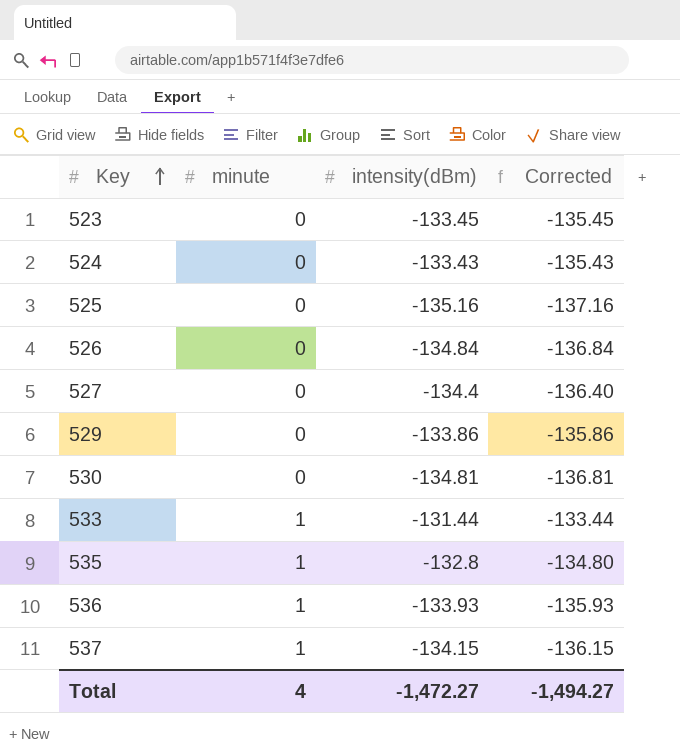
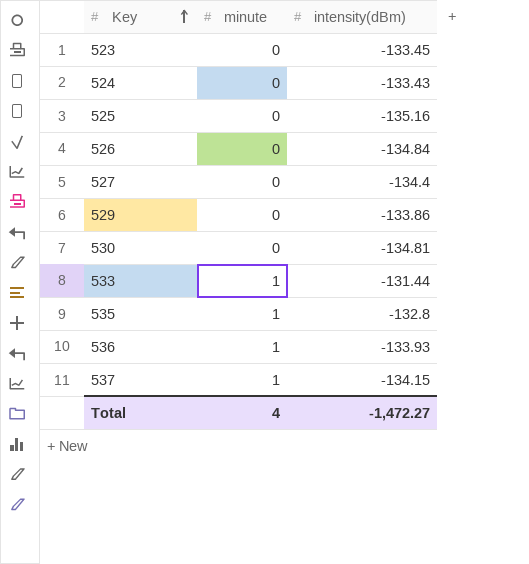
column Corrected | formula: [intensity(dBm)] - 2 -> none

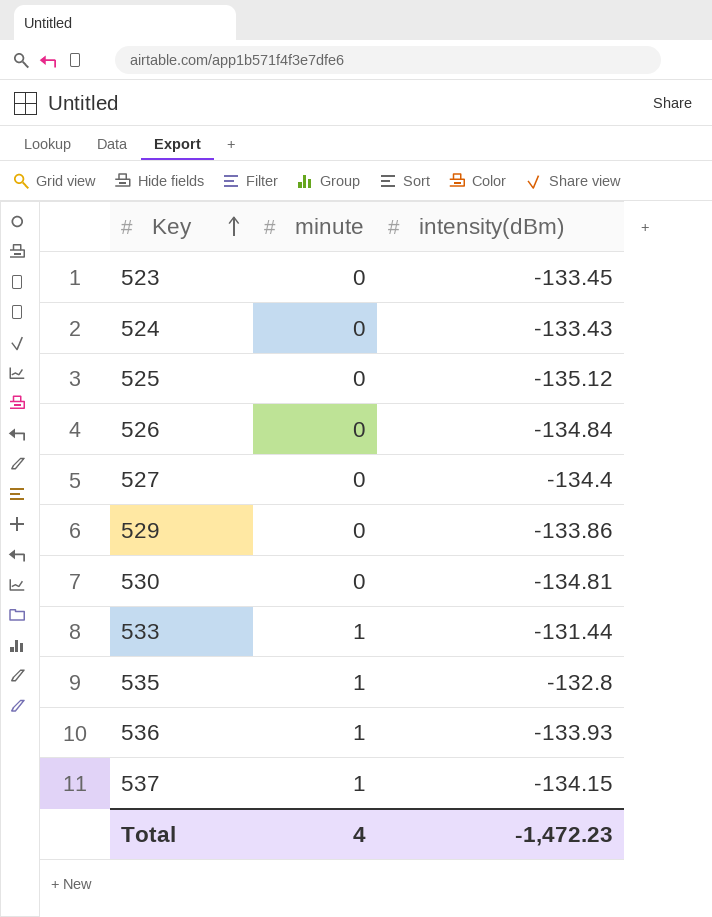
525 | intensity(dBm): -135.16 -> -135.12
Total | intensity(dBm): -1,472.27 -> -1,472.23

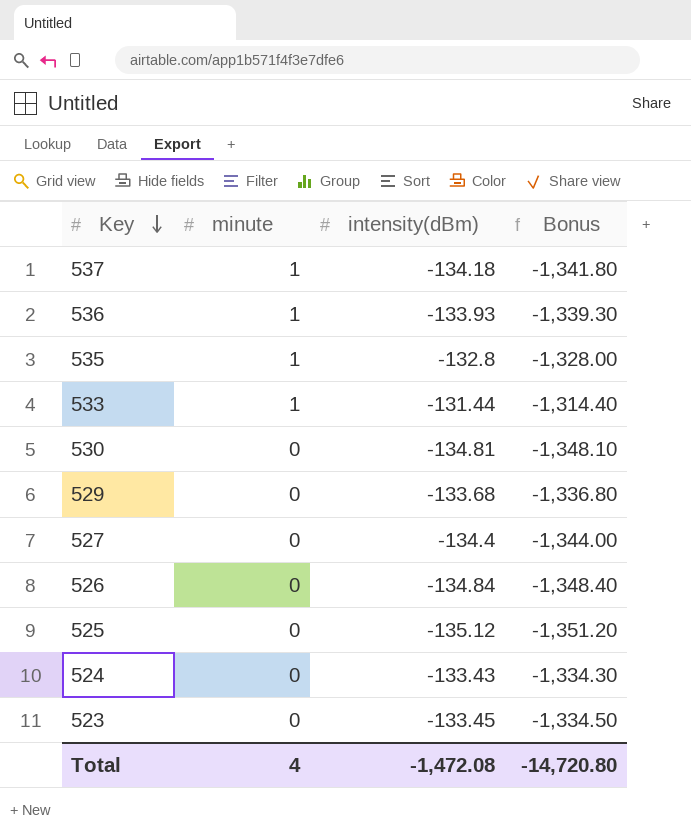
row order: Key ascending -> Key descending
column Bonus | formula: none -> [intensity(dBm)] * 10
537 | intensity(dBm): -134.15 -> -134.18
529 | intensity(dBm): -133.86 -> -133.68
Total | intensity(dBm): -1,472.23 -> -1,472.08

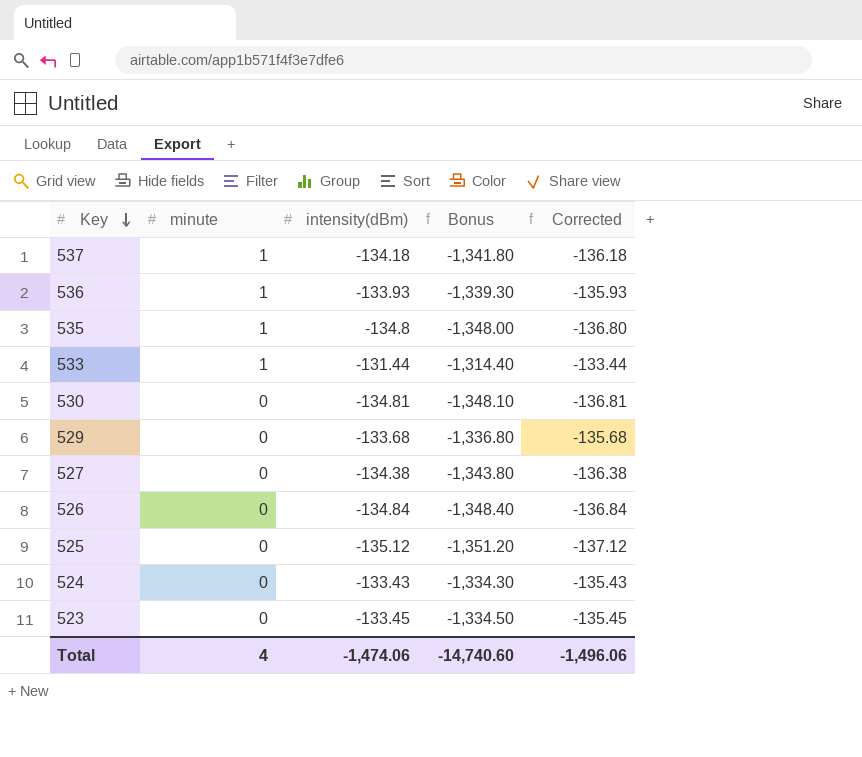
column Corrected | formula: none -> [intensity(dBm)] - 2
535 | intensity(dBm): -132.8 -> -134.8
535 | Bonus: -1,328.00 -> -1,348.00
527 | intensity(dBm): -134.4 -> -134.38
527 | Bonus: -1,344.00 -> -1,343.80
Total | intensity(dBm): -1,472.08 -> -1,474.06
Total | Bonus: -14,720.80 -> -14,740.60

